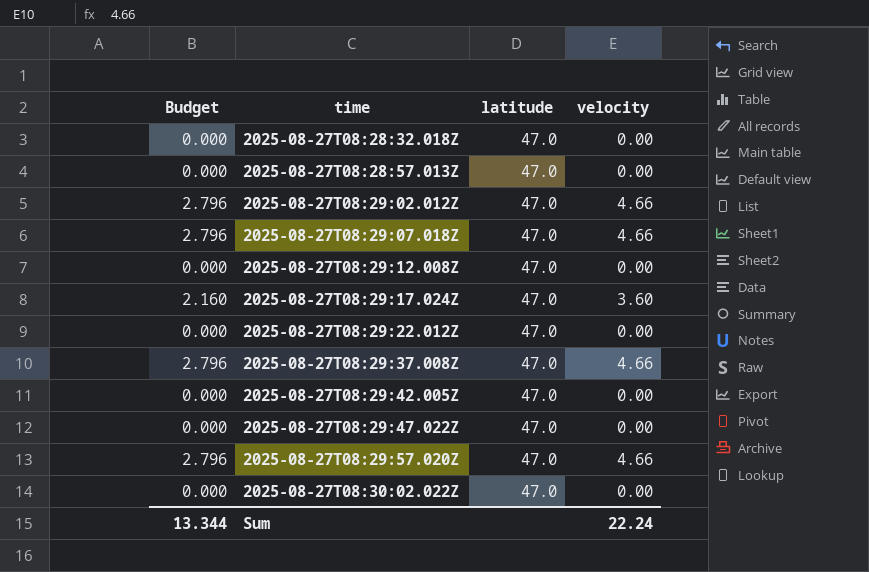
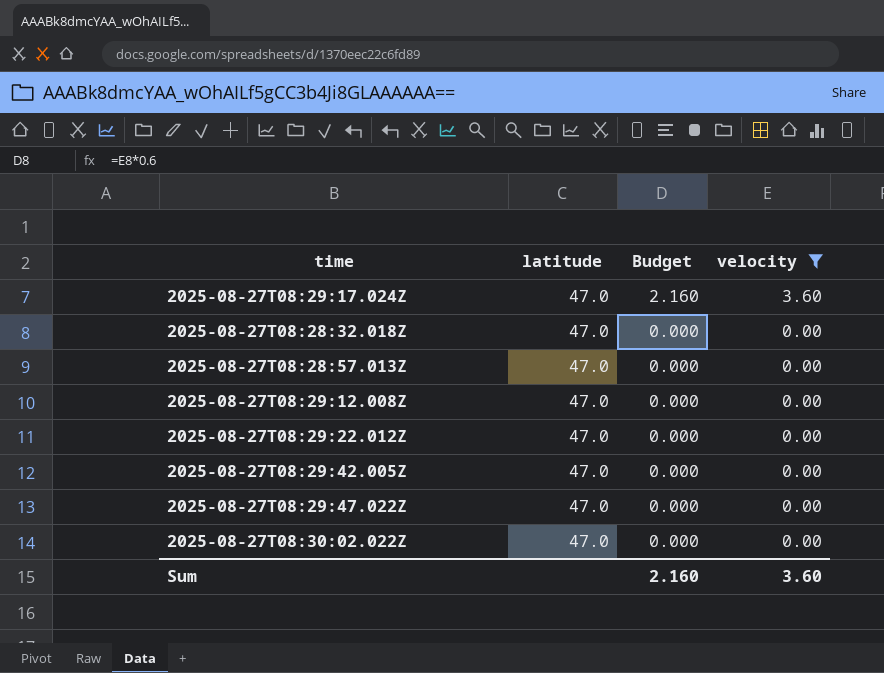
filter: none -> velocity != 4.66
row order: time ascending -> Budget descending
column Budget | position: 1 -> 3
Sum | Budget: 13.344 -> 2.160
Sum | velocity: 22.24 -> 3.60

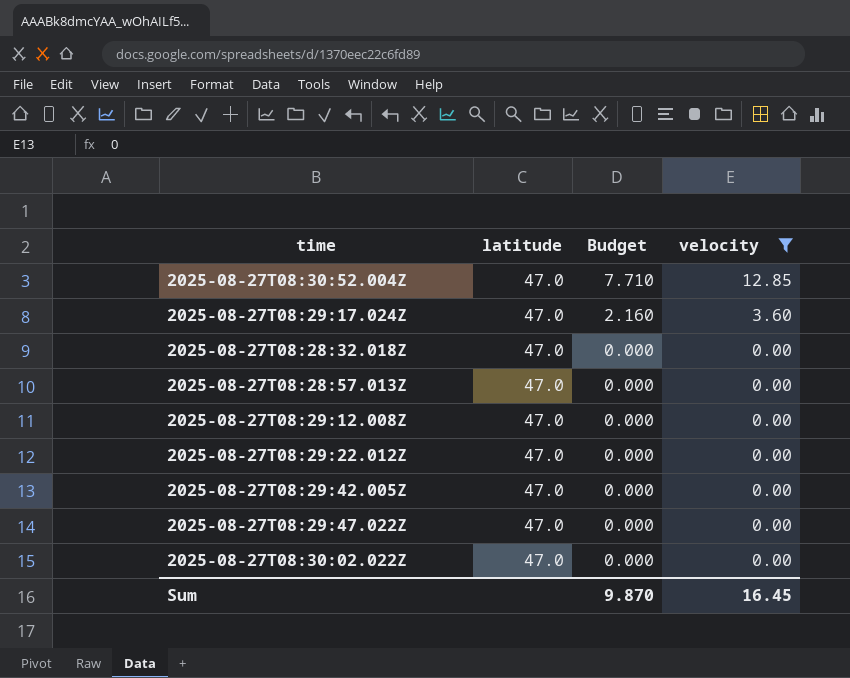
row 2025-08-27T08:30:52.004Z: none -> 47.0 | 7.710 | 12.85
Sum | Budget: 2.160 -> 9.870
Sum | velocity: 3.60 -> 16.45

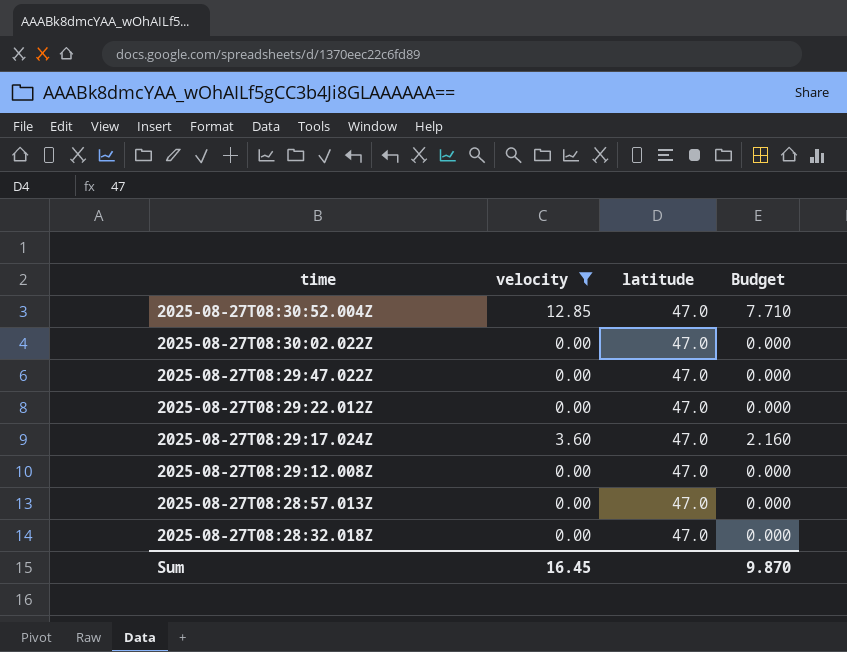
row order: Budget descending -> time descending
column velocity | position: 4 -> 2
row 2025-08-27T08:29:42.005Z: 47.0 | 0.000 | 0.00 -> none

